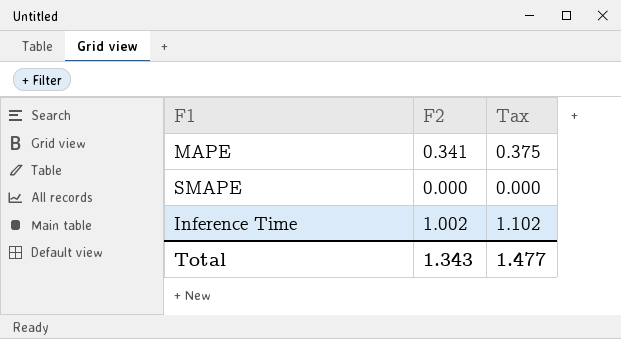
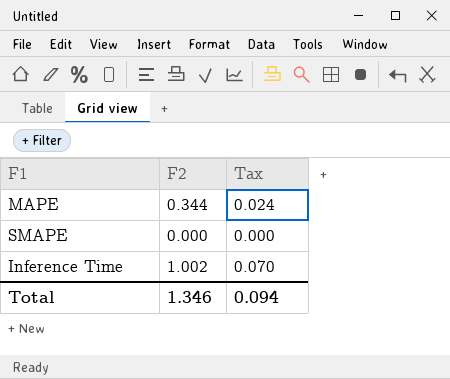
column Tax | formula: [F2] * 1.1 -> [F2] * 0.07
MAPE | F2: 0.341 -> 0.344
Total | F2: 1.343 -> 1.346
Total | Tax: 1.477 -> 0.094

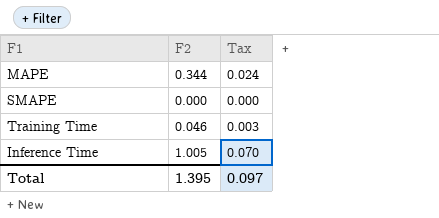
row Training Time: none -> 0.046 | 0.003
Inference Time | F2: 1.002 -> 1.005
Total | F2: 1.346 -> 1.395
Total | Tax: 0.094 -> 0.097

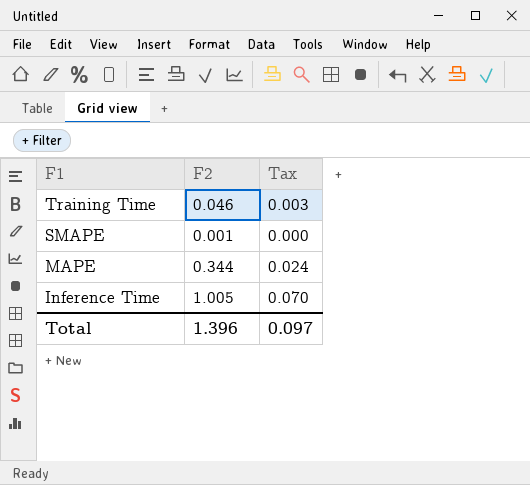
row order: none -> F1 descending
SMAPE | F2: 0.000 -> 0.001
Total | F2: 1.395 -> 1.396

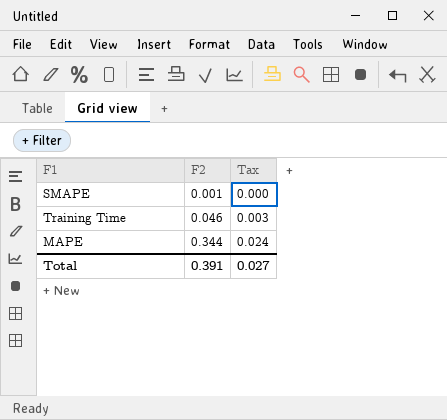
row order: F1 descending -> F2 ascending
row Inference Time: 1.005 | 0.070 -> none
Total | F2: 1.396 -> 0.391
Total | Tax: 0.097 -> 0.027

